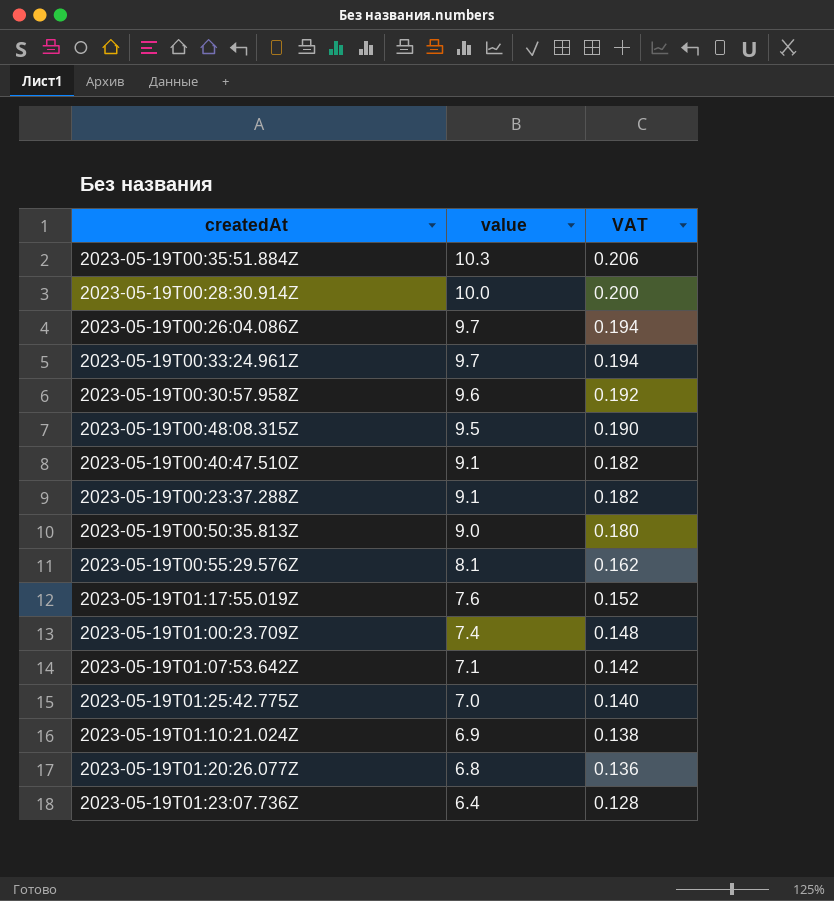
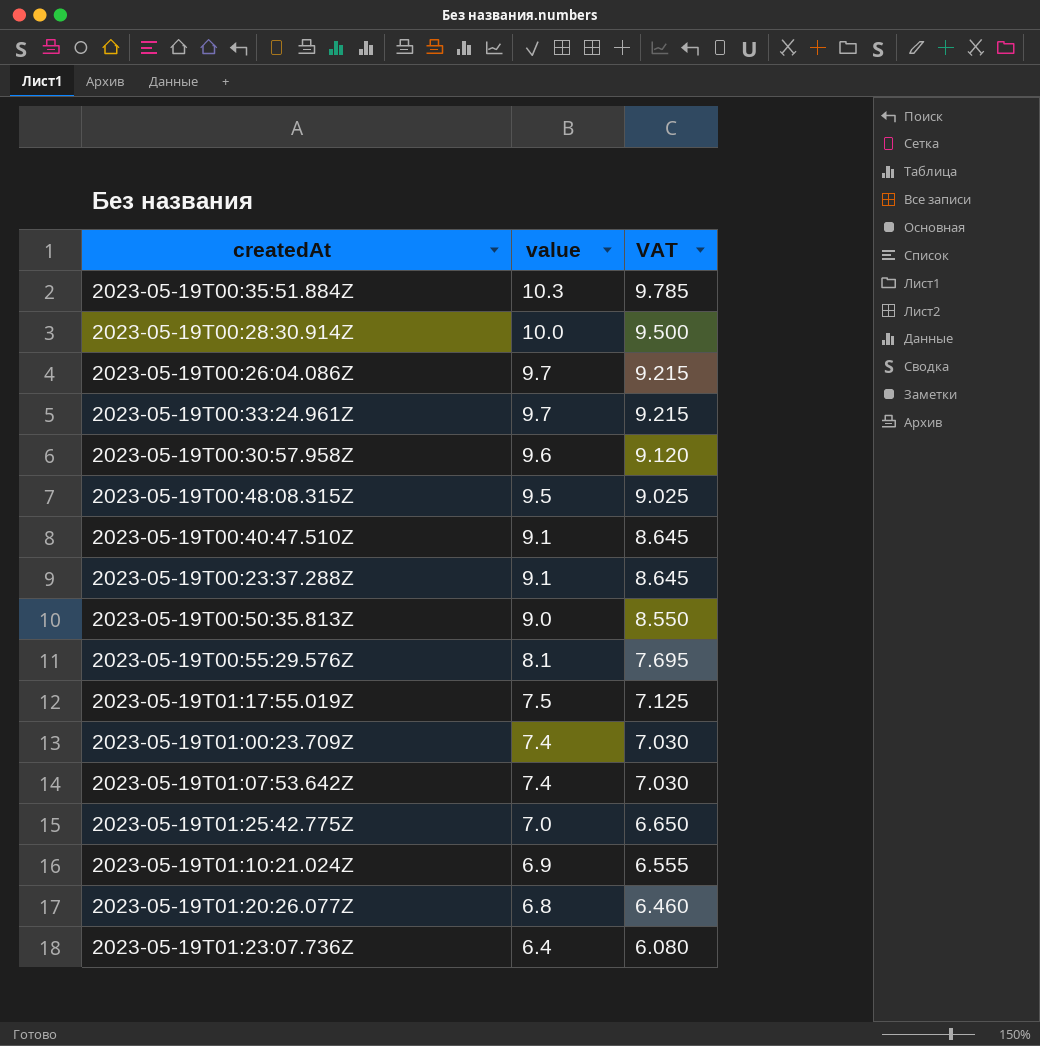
column VAT | formula: [value] * 0.02 -> [value] * 0.95
2023-05-19T01:17:55.019Z | value: 7.6 -> 7.5
2023-05-19T01:07:53.642Z | value: 7.1 -> 7.4

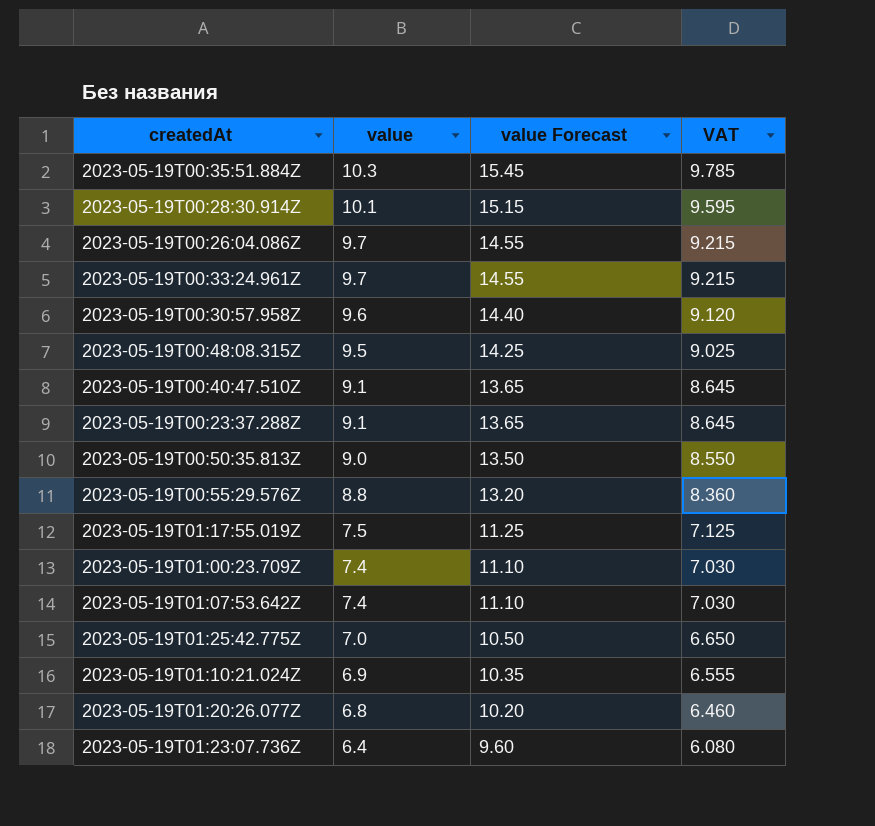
column value Forecast | formula: none -> [value] * 1.5
2023-05-19T00:28:30.914Z | value: 10.0 -> 10.1
2023-05-19T00:28:30.914Z | VAT: 9.500 -> 9.595
2023-05-19T00:55:29.576Z | value: 8.1 -> 8.8
2023-05-19T00:55:29.576Z | VAT: 7.695 -> 8.360

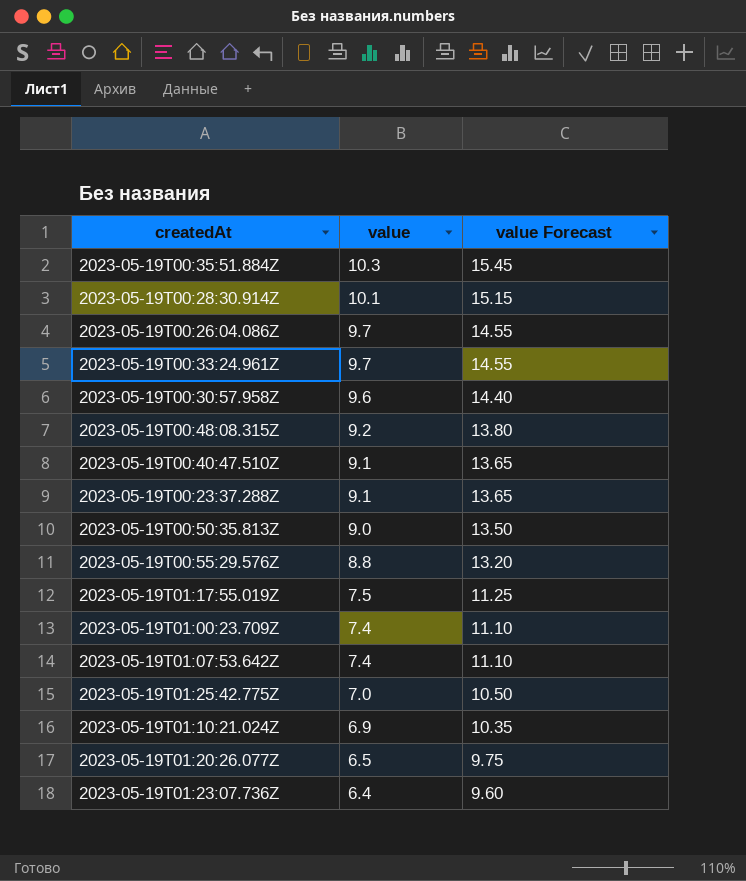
column VAT | formula: [value] * 0.95 -> none
2023-05-19T00:48:08.315Z | value: 9.5 -> 9.2
2023-05-19T00:48:08.315Z | value Forecast: 14.25 -> 13.80
2023-05-19T01:20:26.077Z | value: 6.8 -> 6.5
2023-05-19T01:20:26.077Z | value Forecast: 10.20 -> 9.75

